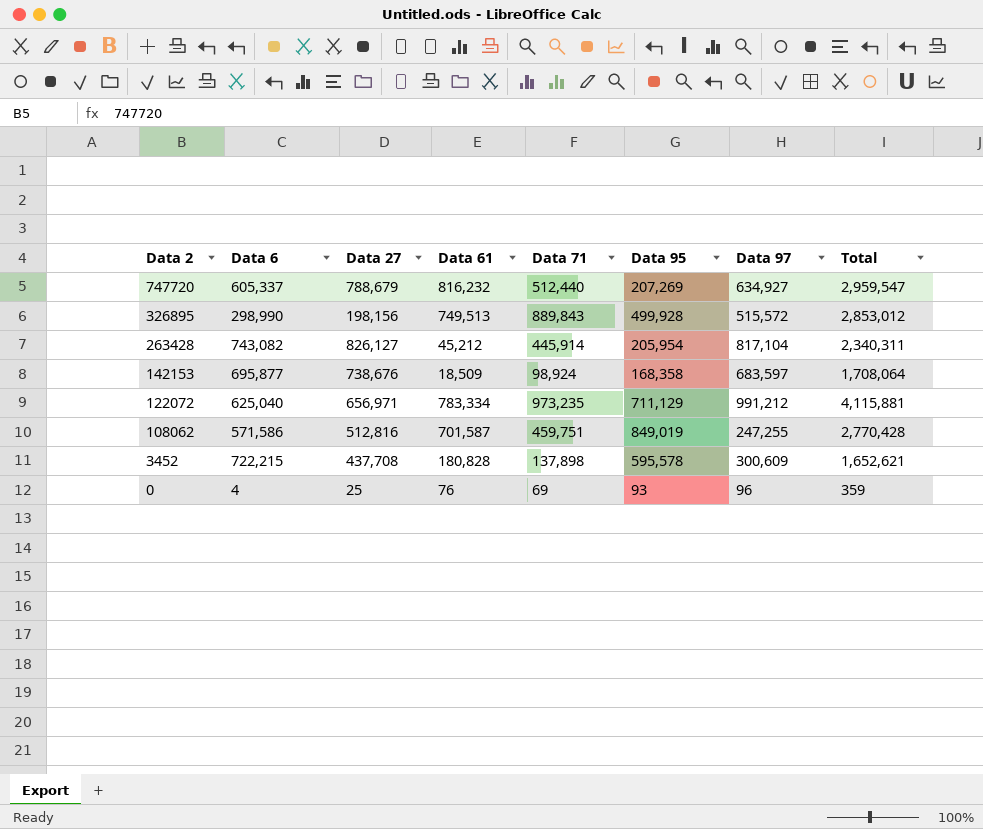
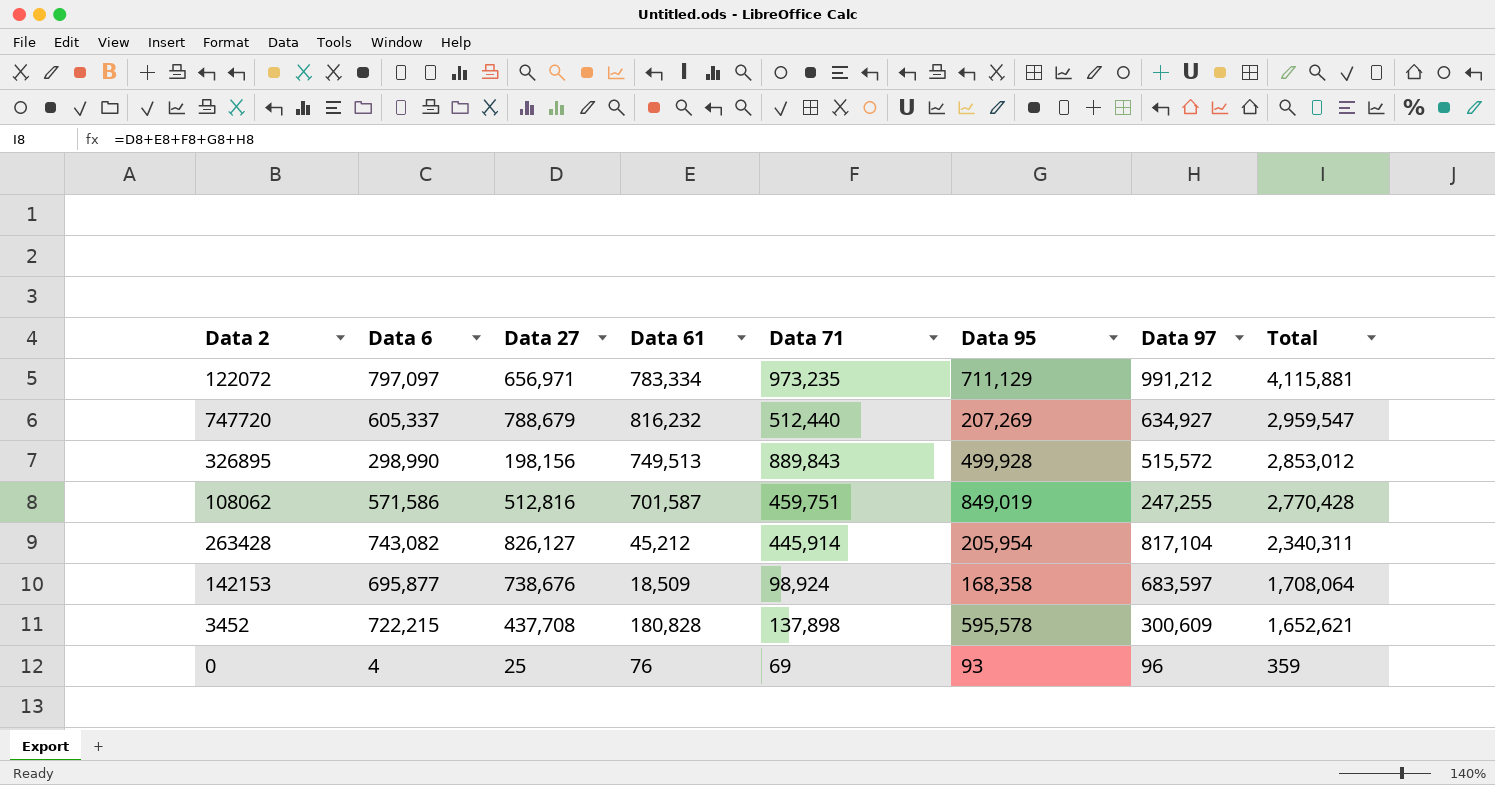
row order: Data 2 descending -> Total descending
122072 | Data 6: 625,040 -> 797,097

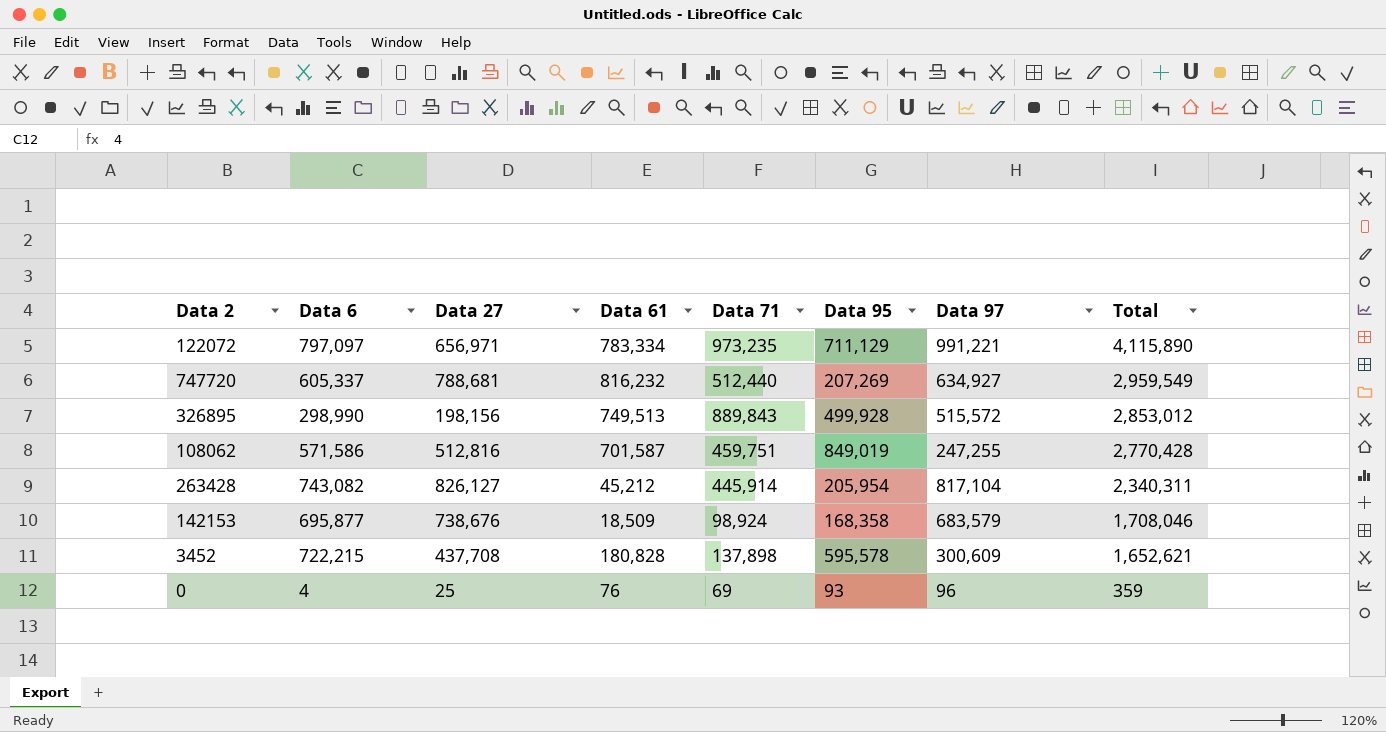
122072 | Data 97: 991,212 -> 991,221
122072 | Total: 4,115,881 -> 4,115,890
747720 | Data 27: 788,679 -> 788,681
747720 | Total: 2,959,547 -> 2,959,549
142153 | Data 97: 683,597 -> 683,579
142153 | Total: 1,708,064 -> 1,708,046

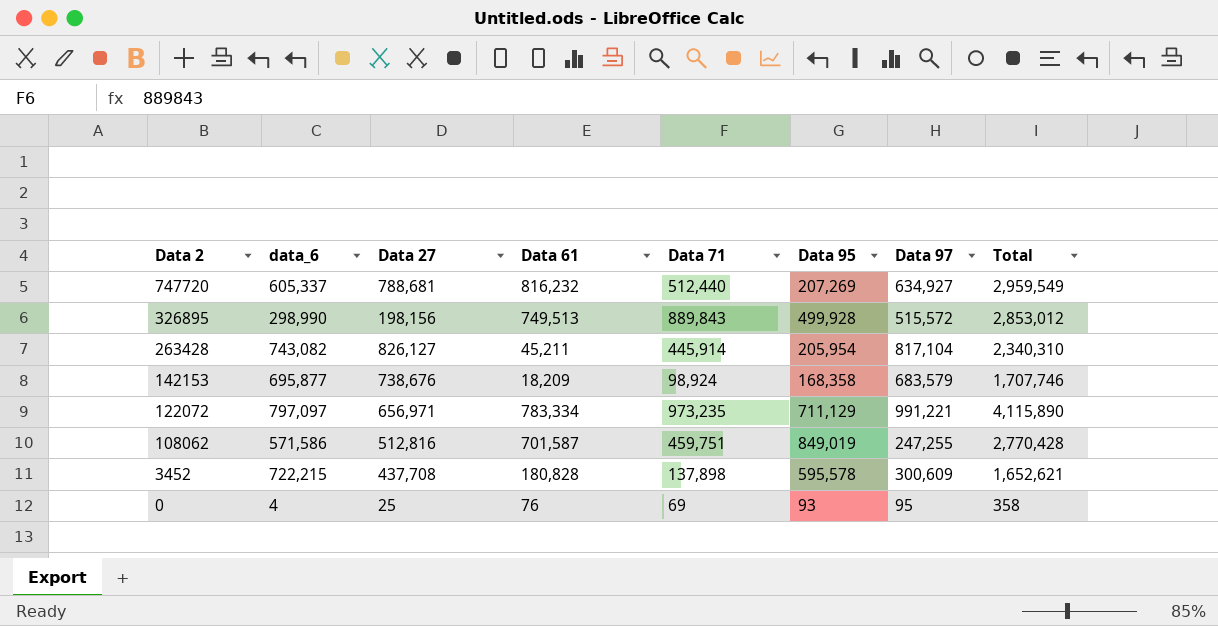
row order: Total descending -> Data 2 descending
column name: Data 6 -> data_6
263428 | Data 61: 45,212 -> 45,211
263428 | Total: 2,340,311 -> 2,340,310
142153 | Data 61: 18,509 -> 18,209
142153 | Total: 1,708,046 -> 1,707,746
0 | Data 97: 96 -> 95
0 | Total: 359 -> 358

